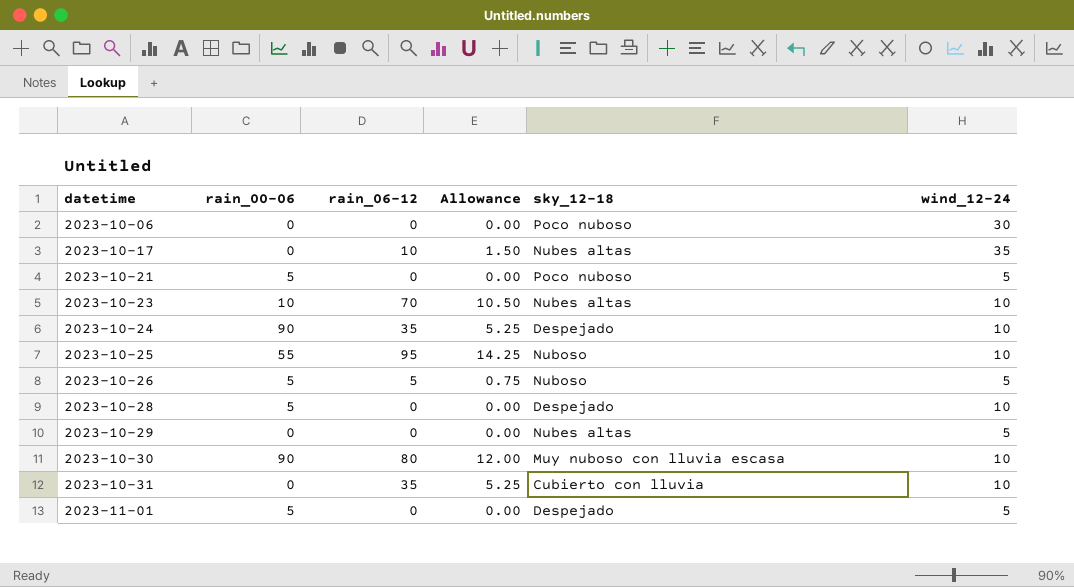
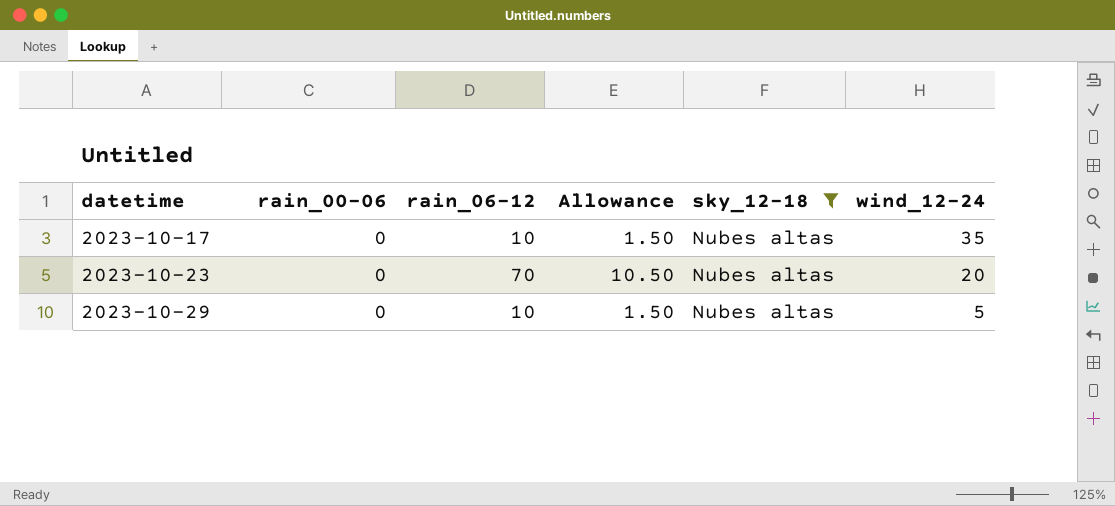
filter: none -> sky_12-18 = Nubes altas
2023-10-23 | rain_00-06: 10 -> 0
2023-10-23 | wind_12-24: 10 -> 20
2023-10-29 | rain_06-12: 0 -> 10
2023-10-29 | Allowance: 0.00 -> 1.50

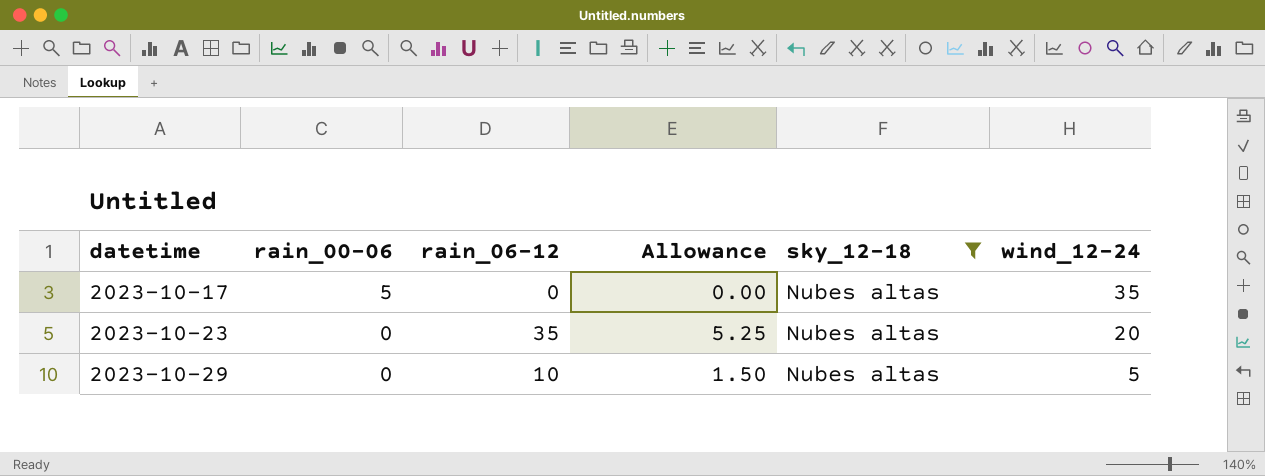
2023-10-17 | rain_00-06: 0 -> 5
2023-10-17 | rain_06-12: 10 -> 0
2023-10-17 | Allowance: 1.50 -> 0.00
2023-10-23 | rain_06-12: 70 -> 35
2023-10-23 | Allowance: 10.50 -> 5.25

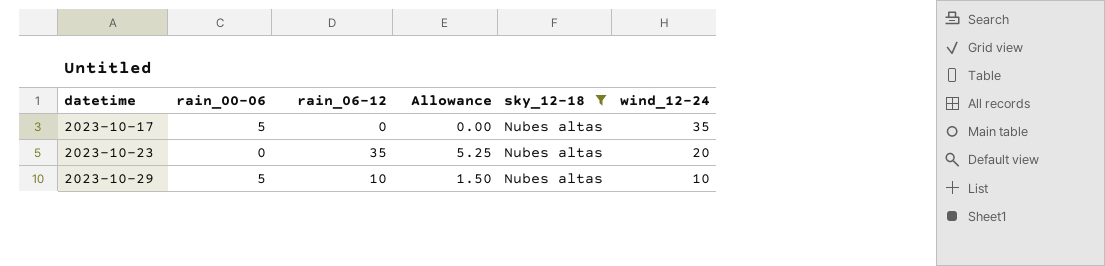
2023-10-29 | rain_00-06: 0 -> 5
2023-10-29 | wind_12-24: 5 -> 10

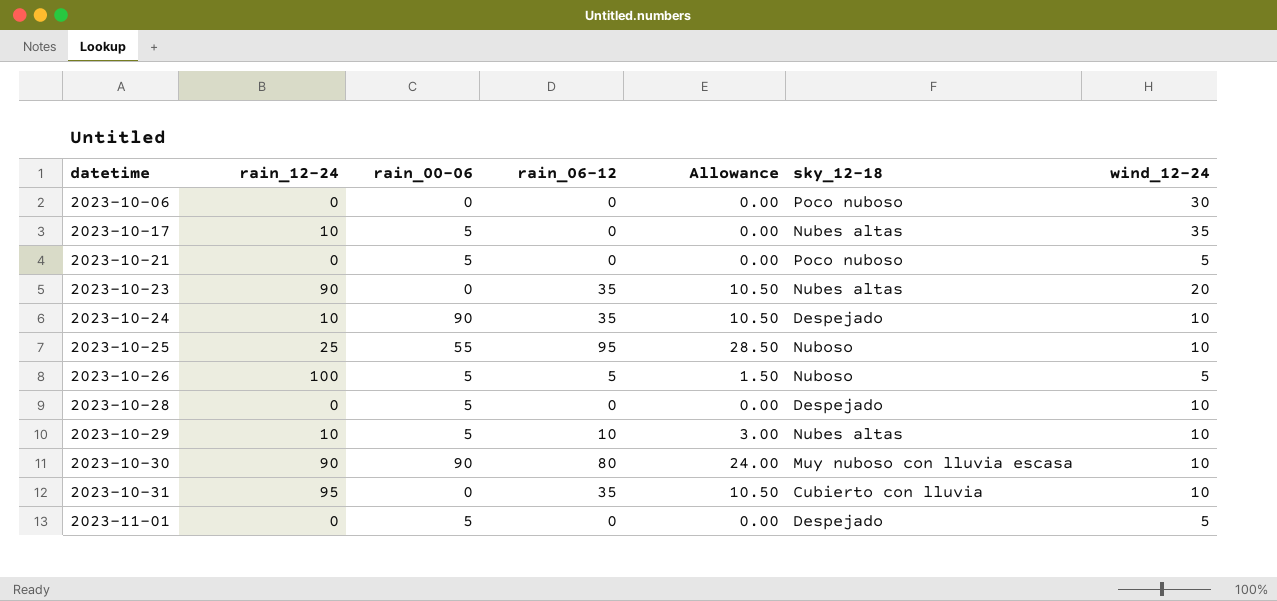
filter: sky_12-18 = Nubes altas -> none
column rain_12-24 | position: none -> 2
column Allowance | formula: [rain_06-12] * 0.15 -> [rain_06-12] * 0.3

